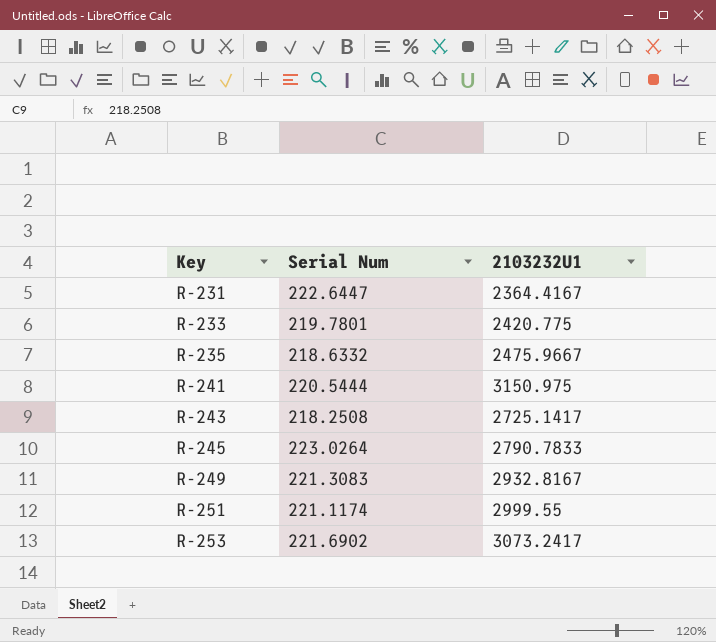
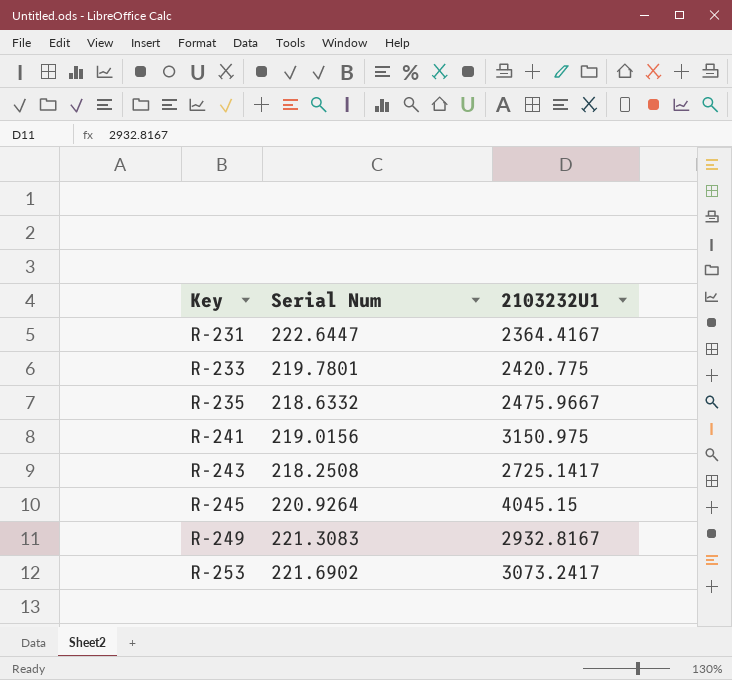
row R-251: 221.1174 | 2999.55 -> none
R-241 | Serial Num: 220.5444 -> 219.0156
R-245 | Serial Num: 223.0264 -> 220.9264
R-245 | 2103232U1: 2790.7833 -> 4045.15

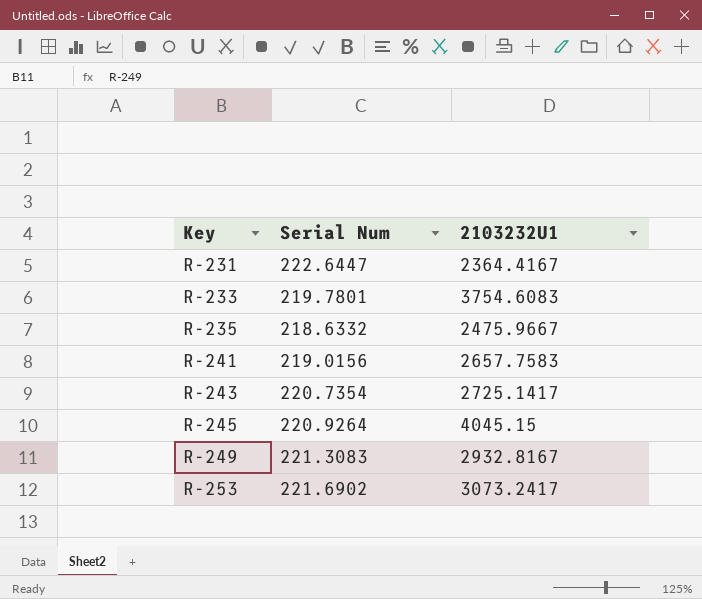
R-233 | 2103232U1: 2420.775 -> 3754.6083
R-241 | 2103232U1: 3150.975 -> 2657.7583
R-243 | Serial Num: 218.2508 -> 220.7354

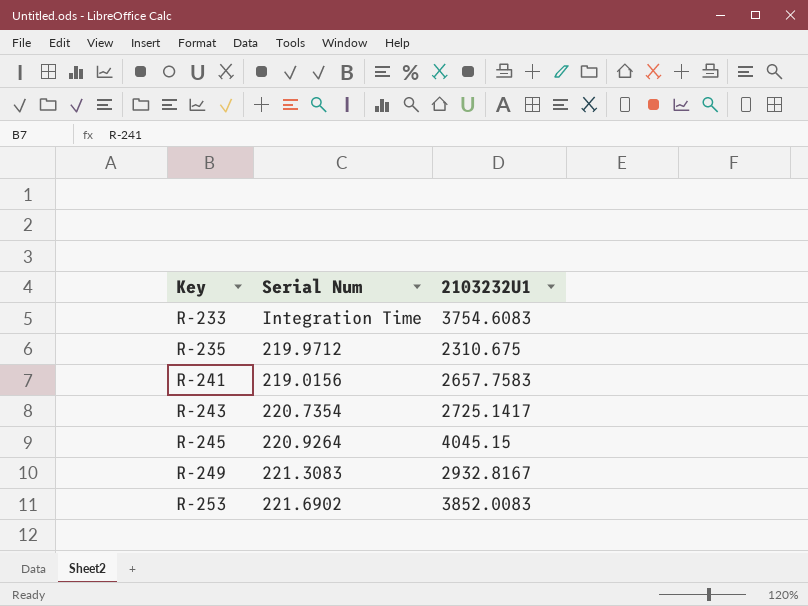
row R-231: 222.6447 | 2364.4167 -> none
R-233 | Serial Num: 219.7801 -> Integration Time
R-235 | Serial Num: 218.6332 -> 219.9712
R-235 | 2103232U1: 2475.9667 -> 2310.675
R-253 | 2103232U1: 3073.2417 -> 3852.0083

